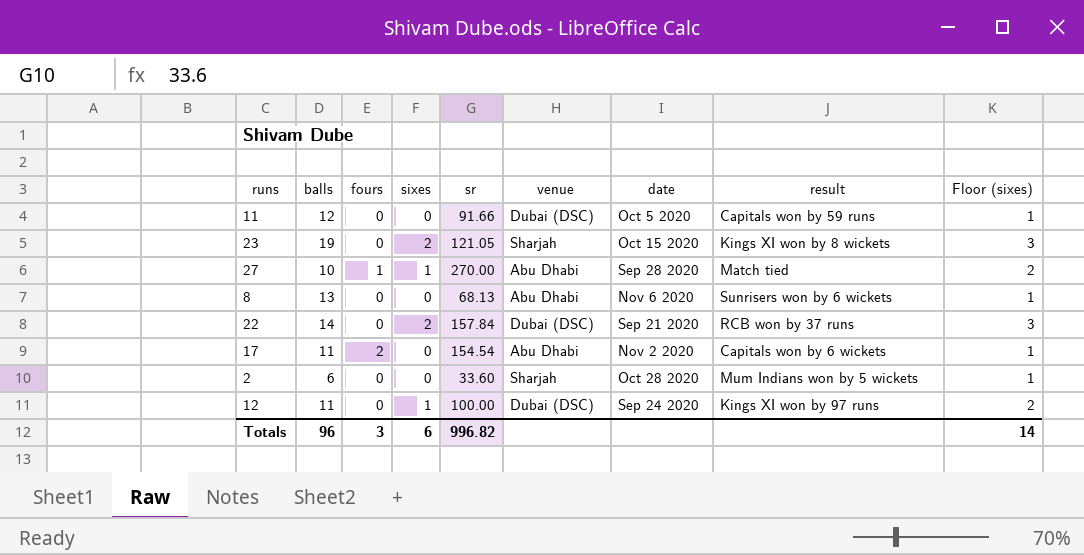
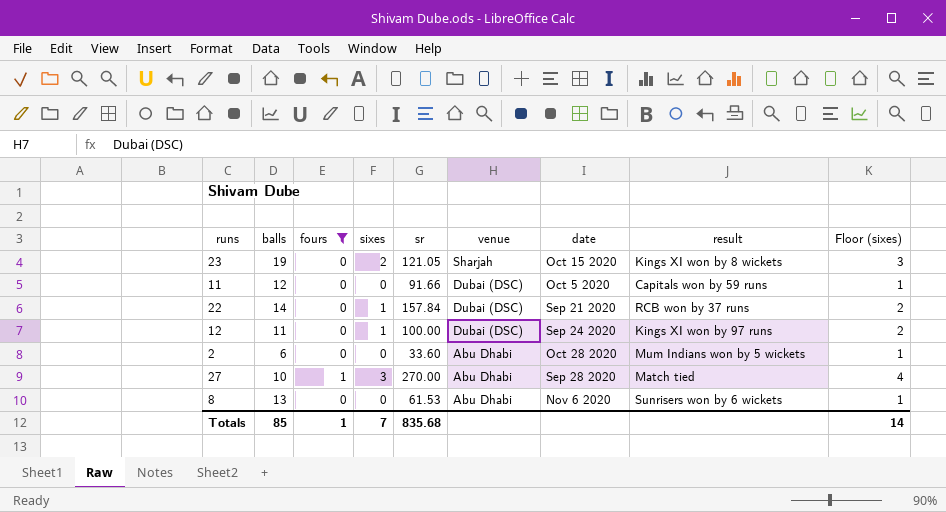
filter: none -> fours != 2
row order: none -> venue descending
22 | sixes: 2 -> 1
22 | Floor (sixes): 3 -> 2
2 | venue: Sharjah -> Abu Dhabi
27 | sixes: 1 -> 3
27 | Floor (sixes): 2 -> 4
8 | sr: 68.13 -> 61.53
Totals | balls: 96 -> 85
Totals | fours: 3 -> 1
Totals | sixes: 6 -> 7
Totals | sr: 996.82 -> 835.68

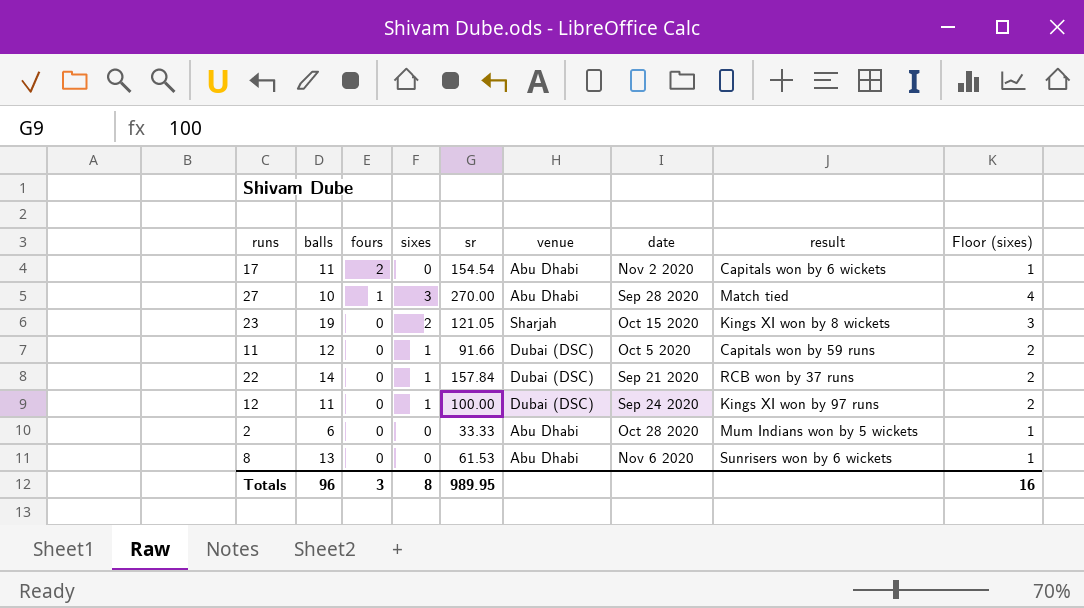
filter: fours != 2 -> none
row order: venue descending -> fours descending
11 | sixes: 0 -> 1
11 | Floor (sixes): 1 -> 2
2 | sr: 33.60 -> 33.33
Totals | balls: 85 -> 96
Totals | fours: 1 -> 3
Totals | sixes: 7 -> 8
Totals | sr: 835.68 -> 989.95
Totals | Floor (sixes): 14 -> 16

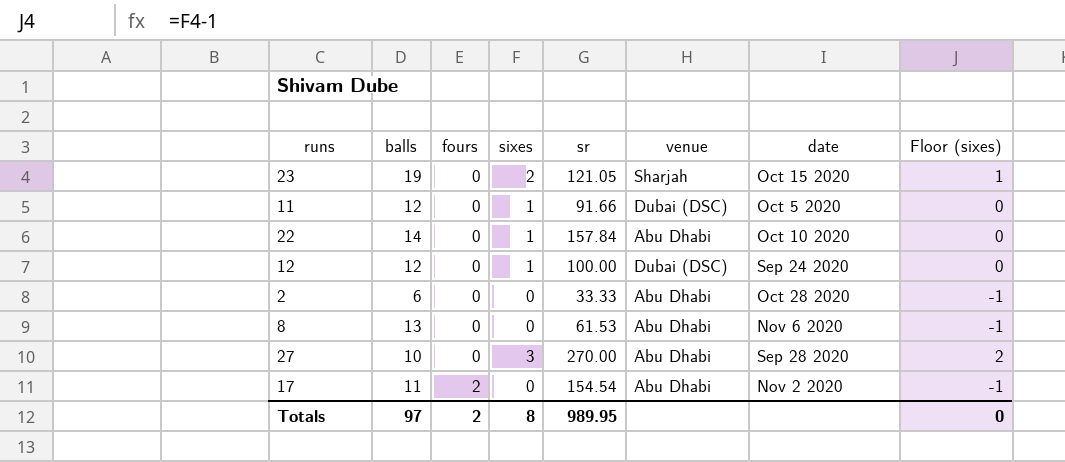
row order: fours descending -> fours ascending
column result | position: 8 -> none
column Floor (sixes) | formula: [sixes] + 1 -> [sixes] - 1
22 | venue: Dubai (DSC) -> Abu Dhabi
22 | date: Sep 21 2020 -> Oct 10 2020
12 | balls: 11 -> 12
27 | fours: 1 -> 0
Totals | balls: 96 -> 97
Totals | fours: 3 -> 2
Totals | Floor (sixes): 16 -> 0

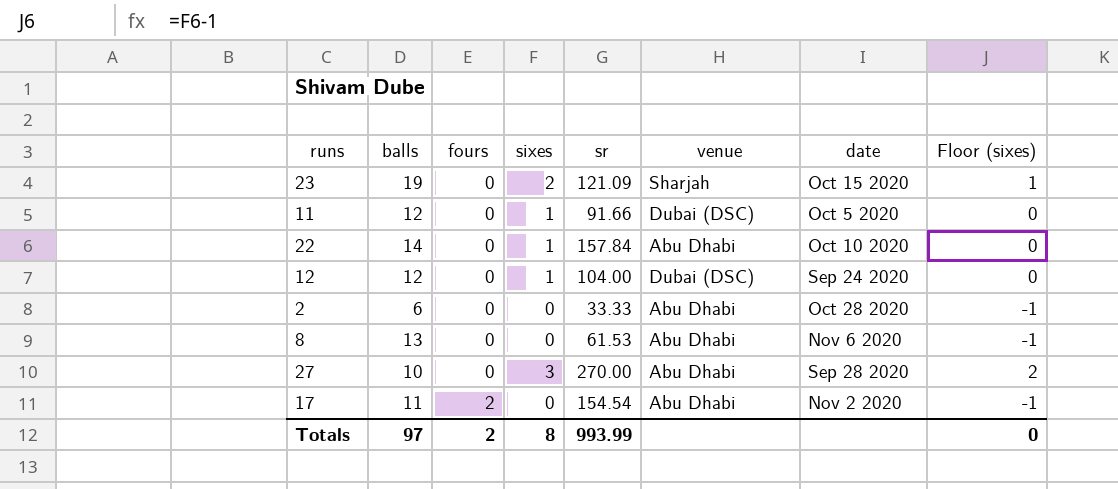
23 | sr: 121.05 -> 121.09
12 | sr: 100.00 -> 104.00
Totals | sr: 989.95 -> 993.99

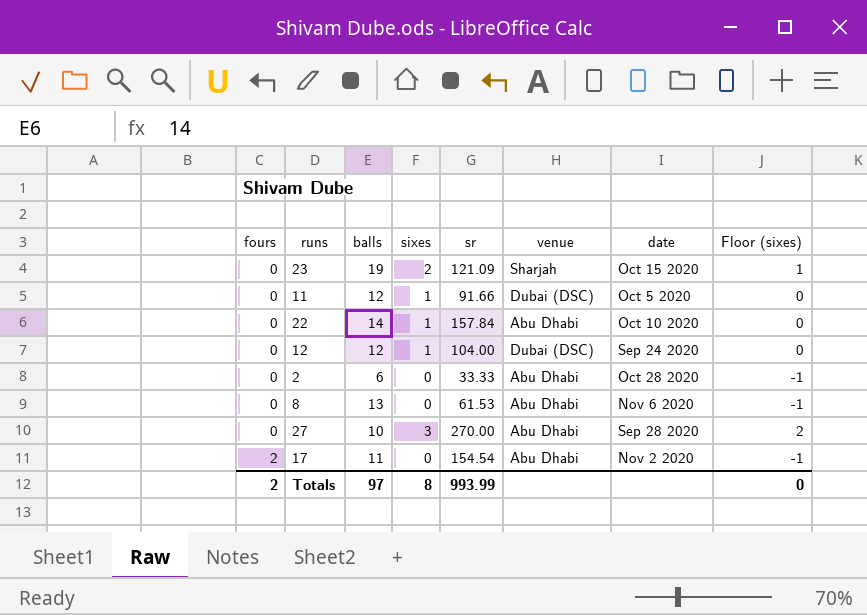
column fours | position: 3 -> 1

